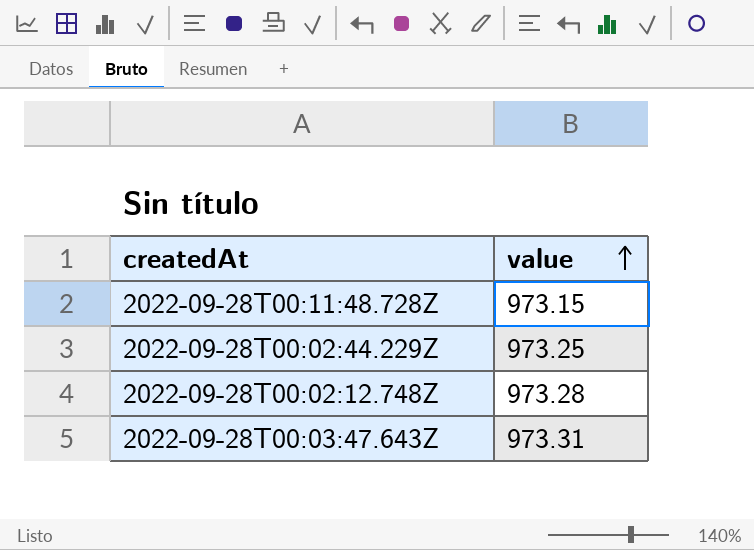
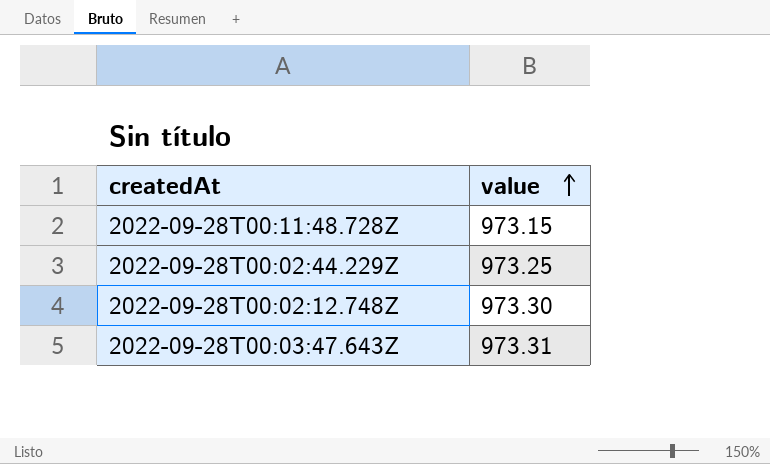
2022-09-28T00:02:12.748Z | value: 973.28 -> 973.30

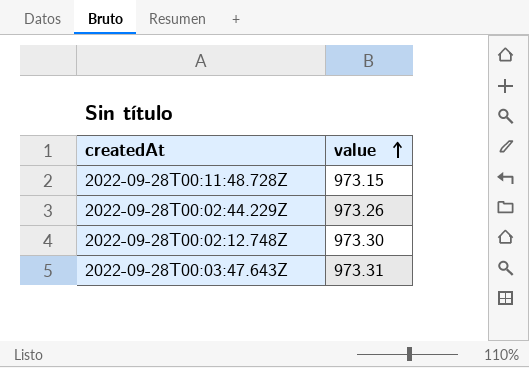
2022-09-28T00:02:44.229Z | value: 973.25 -> 973.26

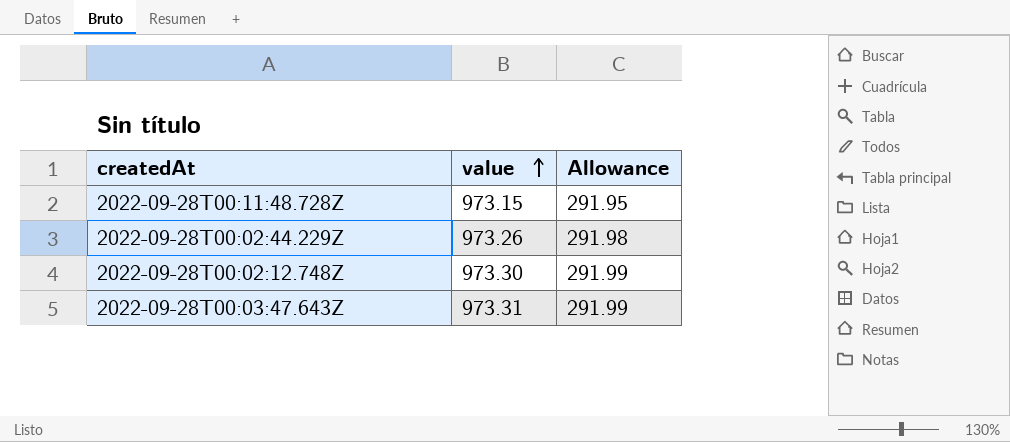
column Allowance | formula: none -> [value] * 0.3

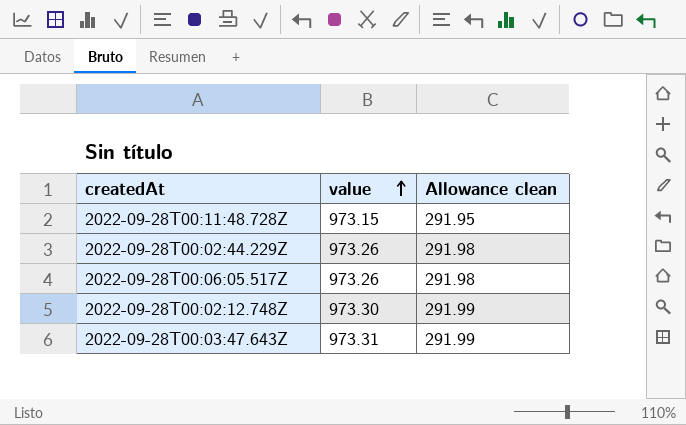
column name: Allowance -> Allowance clean
row 2022-09-28T00:06:05.517Z: none -> 973.26 | 291.98

